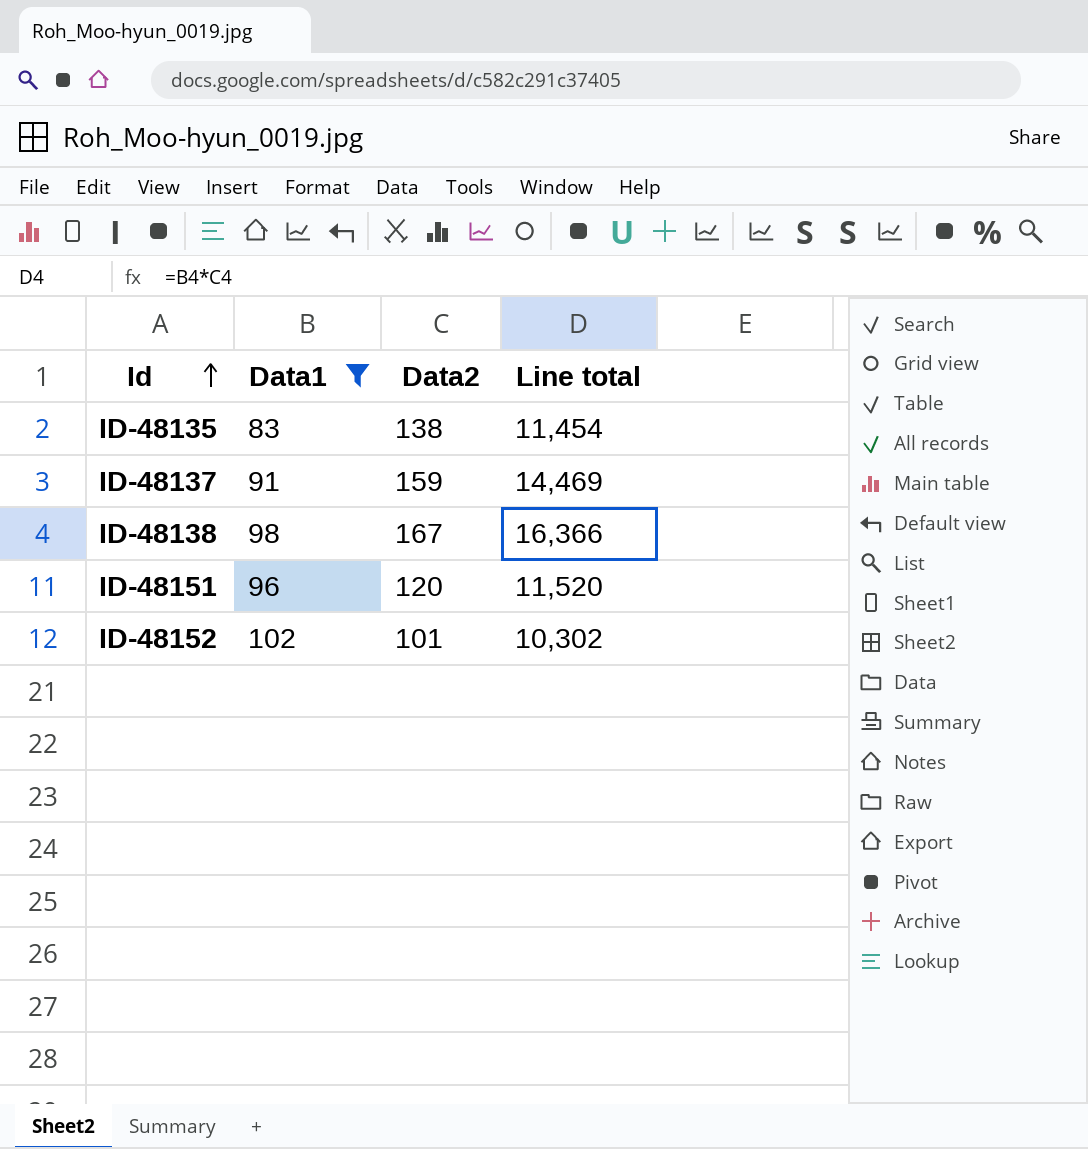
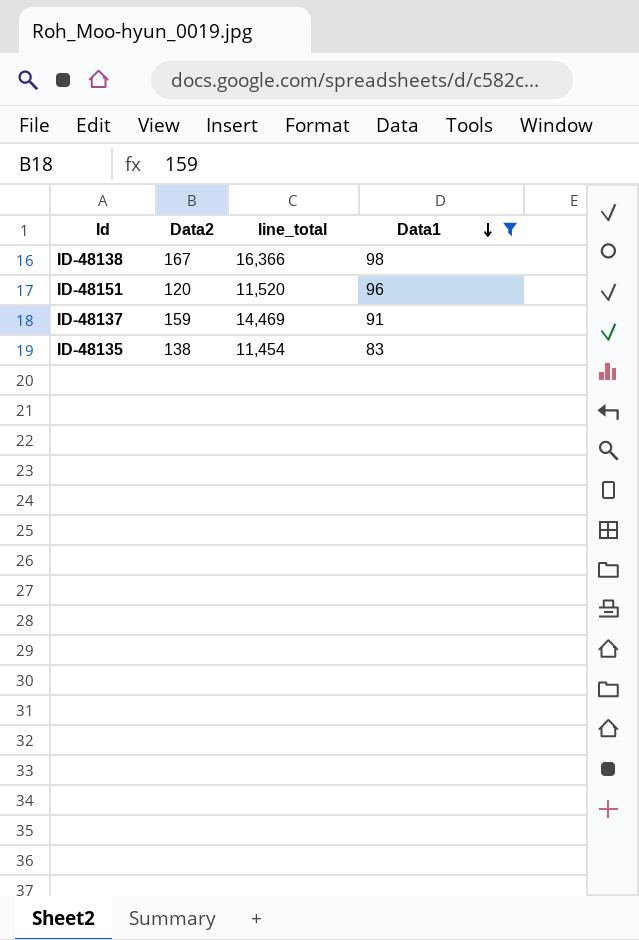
row order: Id ascending -> Data1 descending
column name: Line total -> line_total
column Data1 | position: 2 -> 4
row ID-48152: 102 | 101 | 10,302 -> none

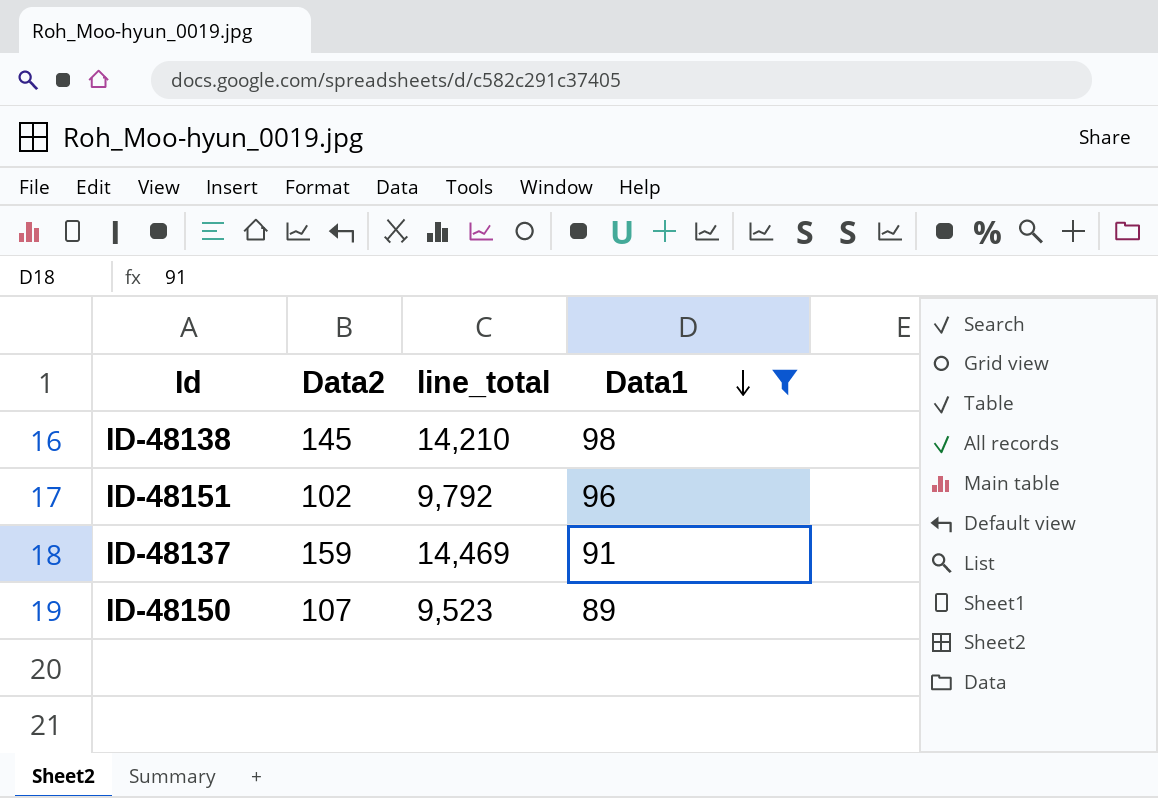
row ID-48135: 138 | 11,454 | 83 -> none
ID-48138 | Data2: 167 -> 145
ID-48138 | line_total: 16,366 -> 14,210
ID-48151 | Data2: 120 -> 102
ID-48151 | line_total: 11,520 -> 9,792
row ID-48150: none -> 107 | 9,523 | 89

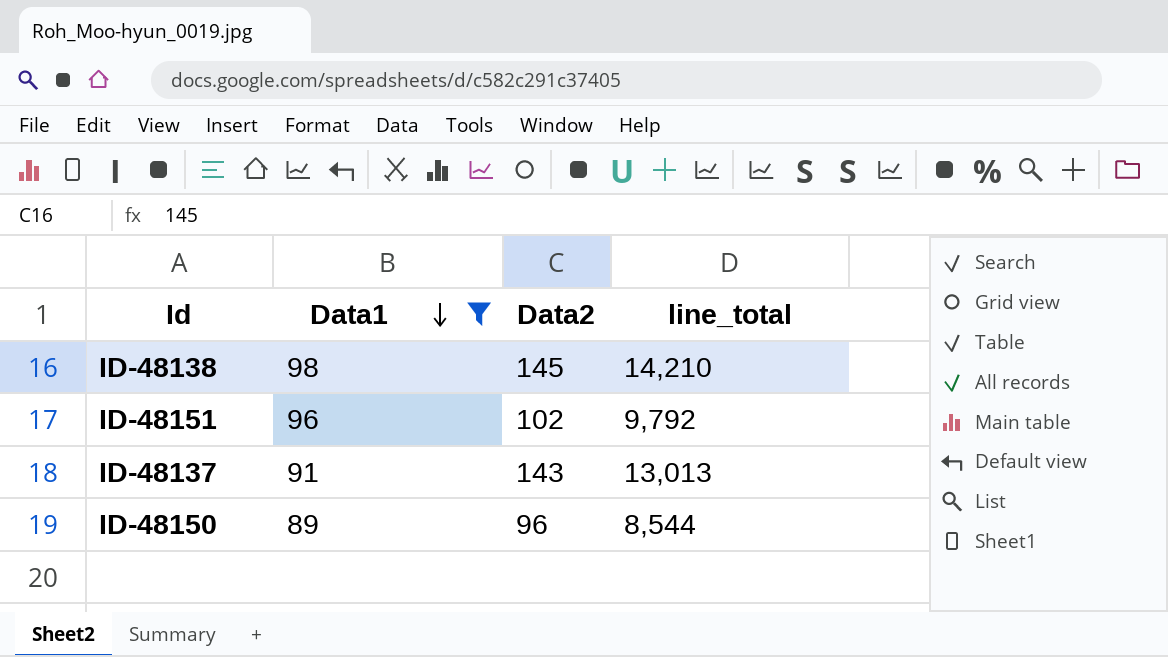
column Data1 | position: 4 -> 2
ID-48137 | Data2: 159 -> 143
ID-48137 | line_total: 14,469 -> 13,013
ID-48150 | Data2: 107 -> 96
ID-48150 | line_total: 9,523 -> 8,544

